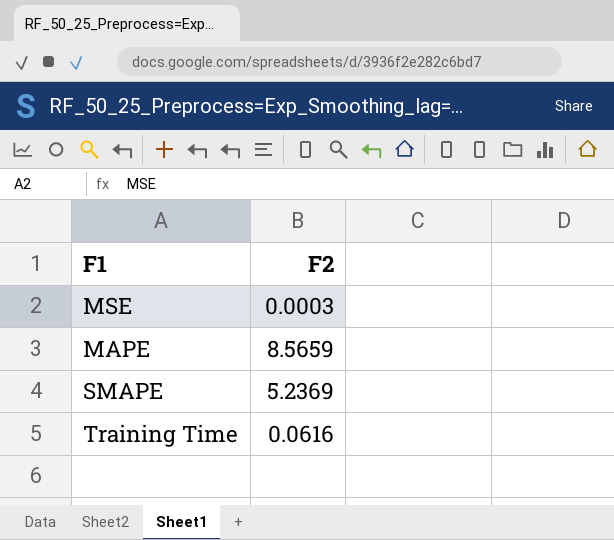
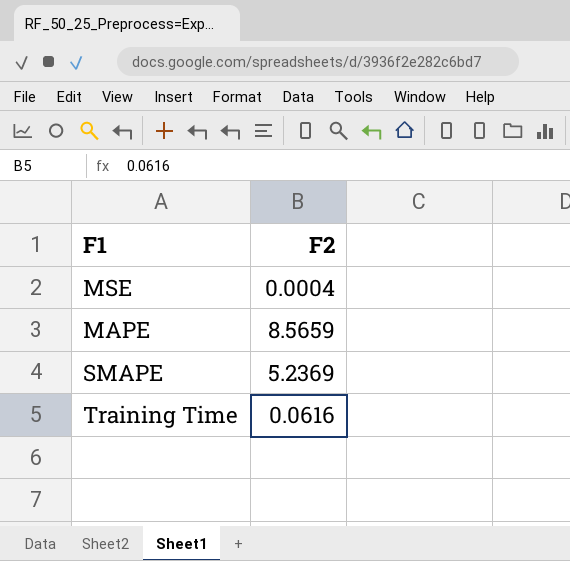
MSE | F2: 0.0003 -> 0.0004

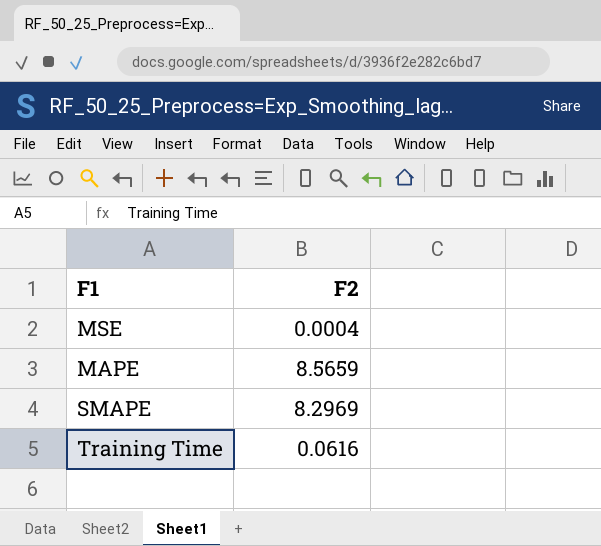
SMAPE | F2: 5.2369 -> 8.2969

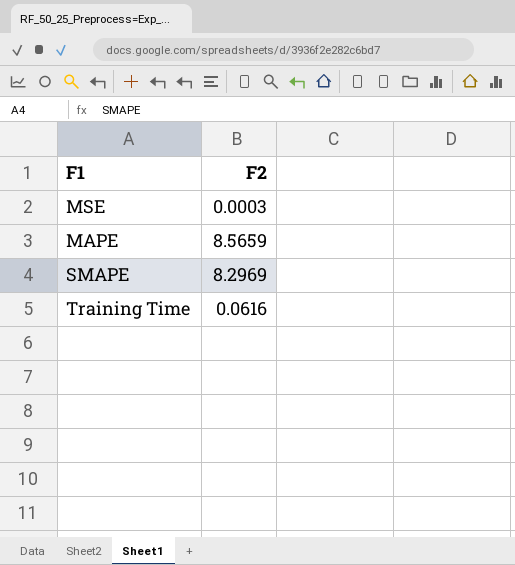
MSE | F2: 0.0004 -> 0.0003

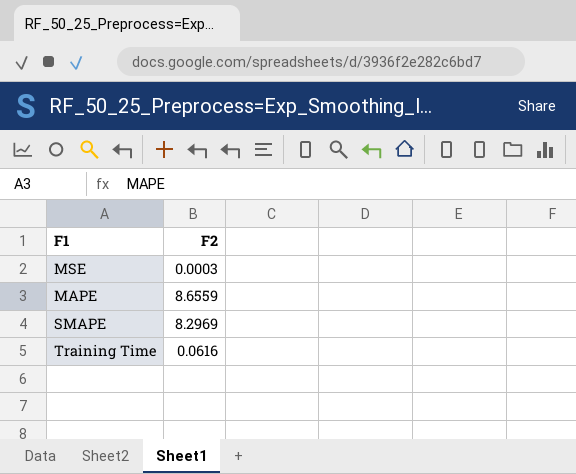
MAPE | F2: 8.5659 -> 8.6559

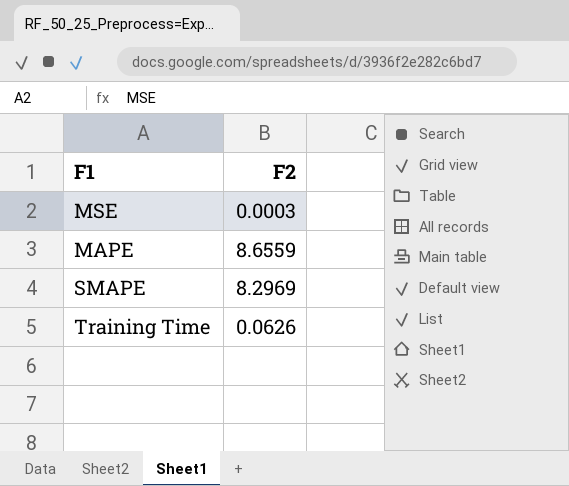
Training Time | F2: 0.0616 -> 0.0626

